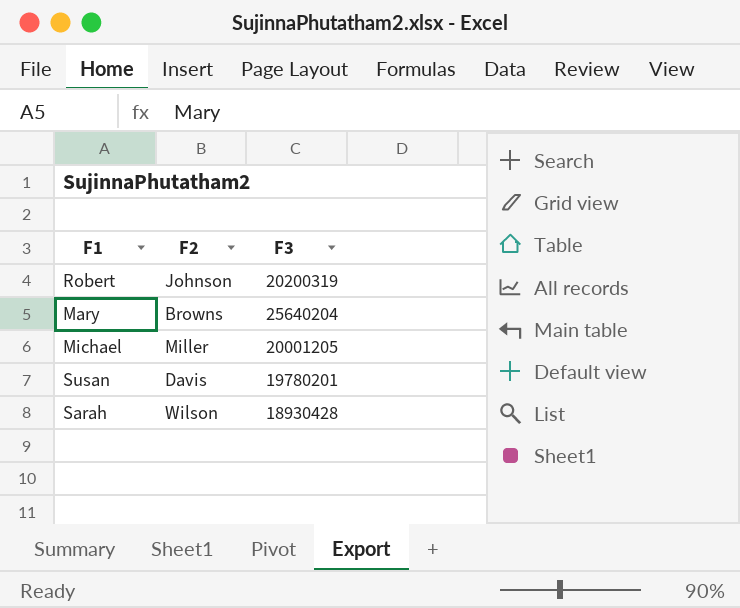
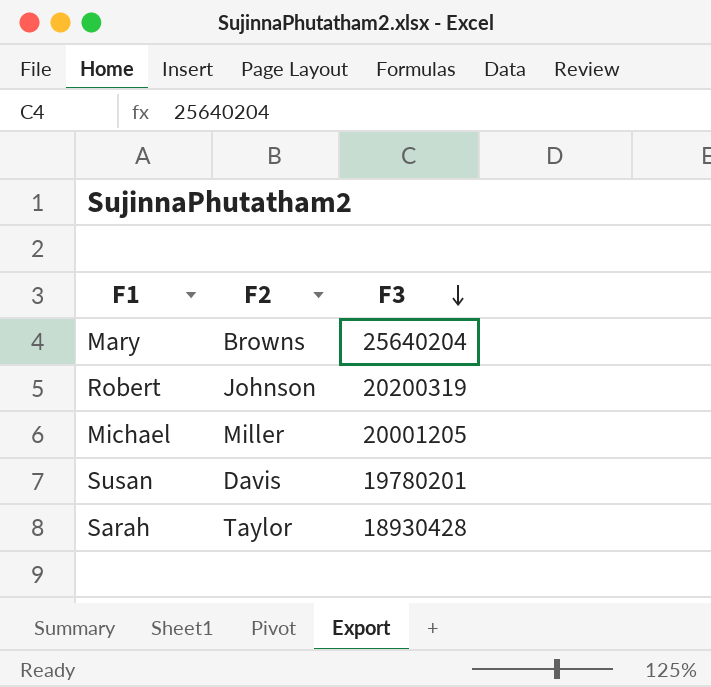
row order: none -> F3 descending
Sarah | F2: Wilson -> Taylor

